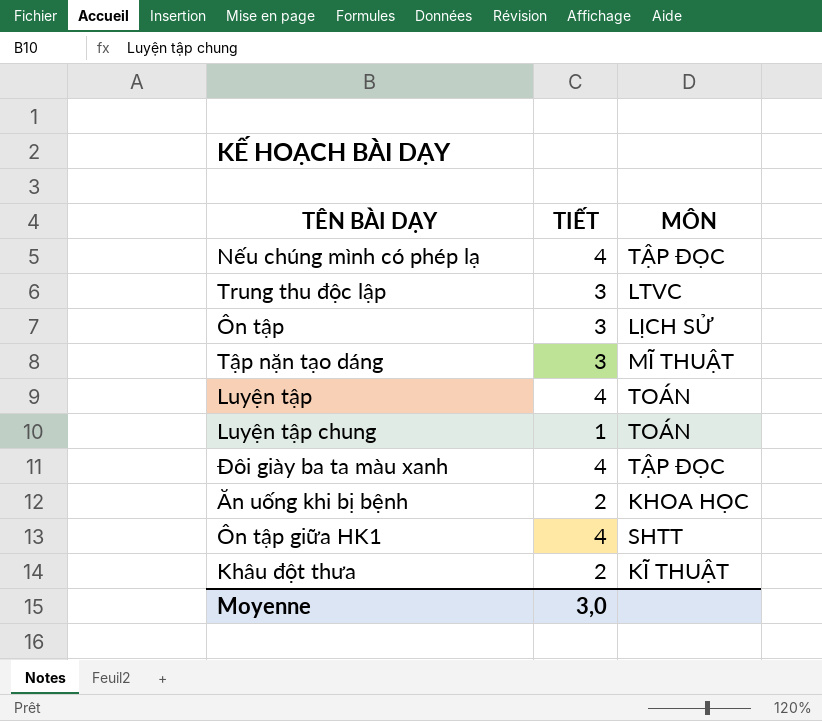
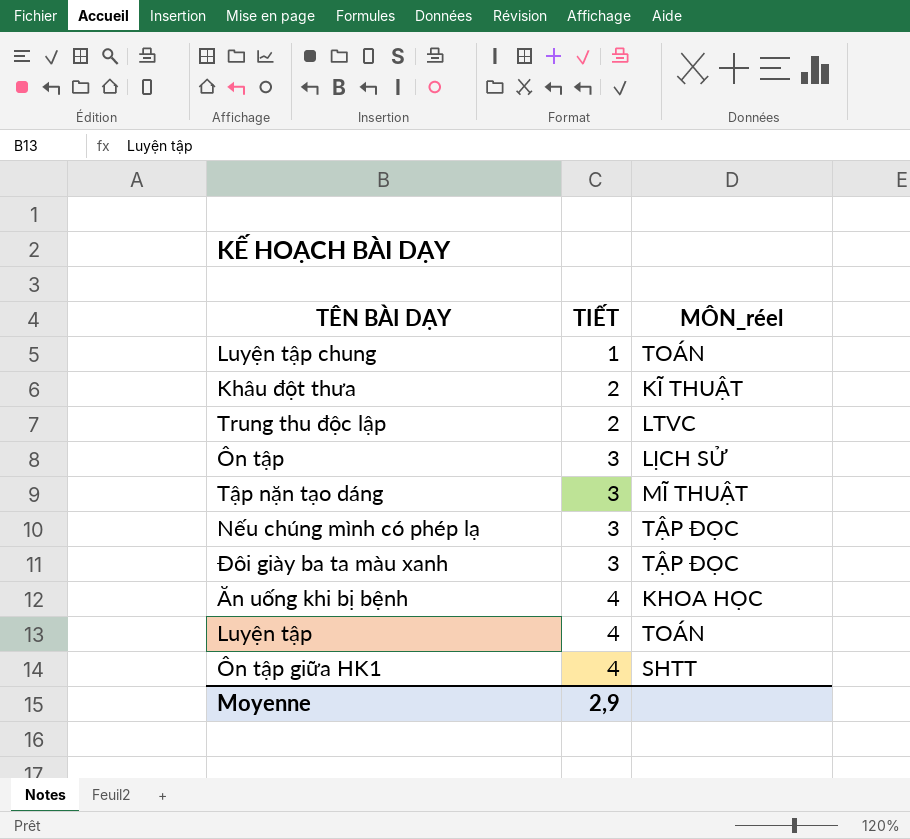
row order: none -> TIẾT ascending
column name: MÔN -> MÔN_réel
Trung thu độc lập | TIẾT: 3 -> 2
Nếu chúng mình có phép lạ | TIẾT: 4 -> 3
Đôi giày ba ta màu xanh | TIẾT: 4 -> 3
Ăn uống khi bị bệnh | TIẾT: 2 -> 4
Moyenne | TIẾT: 3,0 -> 2,9

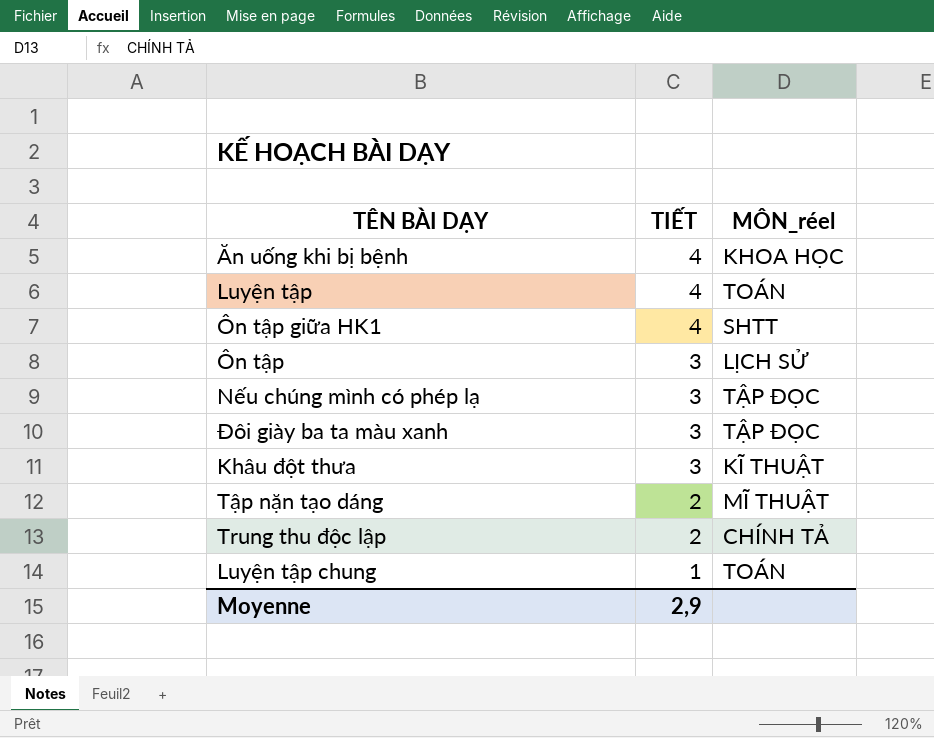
row order: TIẾT ascending -> TIẾT descending
Khâu đột thưa | TIẾT: 2 -> 3
Tập nặn tạo dáng | TIẾT: 3 -> 2
Trung thu độc lập | MÔN_réel: LTVC -> CHÍNH TẢ

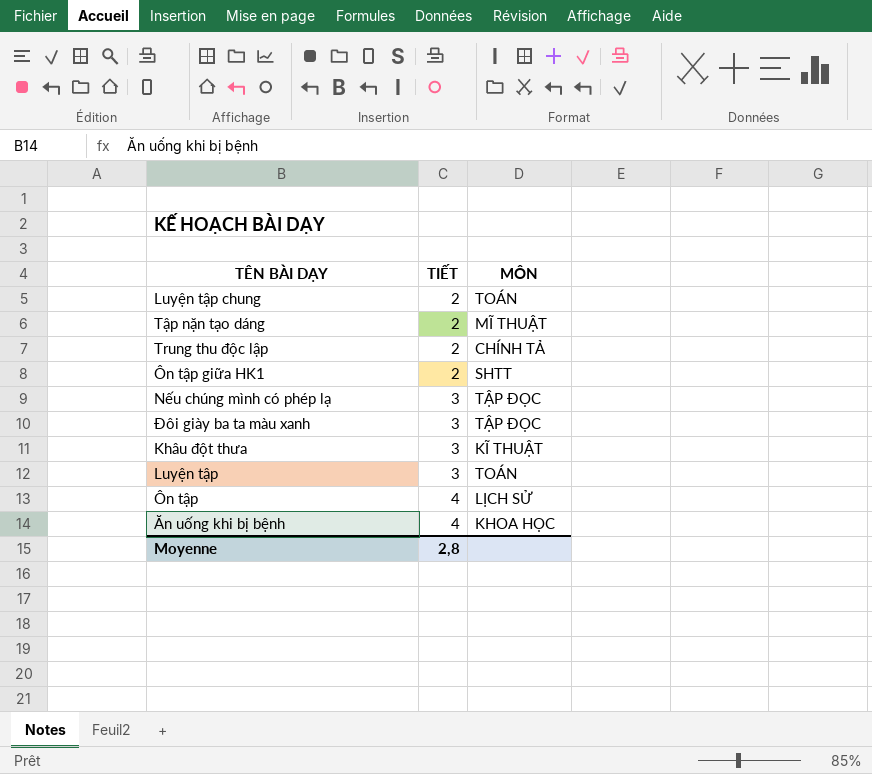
row order: TIẾT descending -> TIẾT ascending
column name: MÔN_réel -> MÔN
Luyện tập chung | TIẾT: 1 -> 2
Ôn tập giữa HK1 | TIẾT: 4 -> 2
Luyện tập | TIẾT: 4 -> 3
Ôn tập | TIẾT: 3 -> 4
Moyenne | TIẾT: 2,9 -> 2,8

